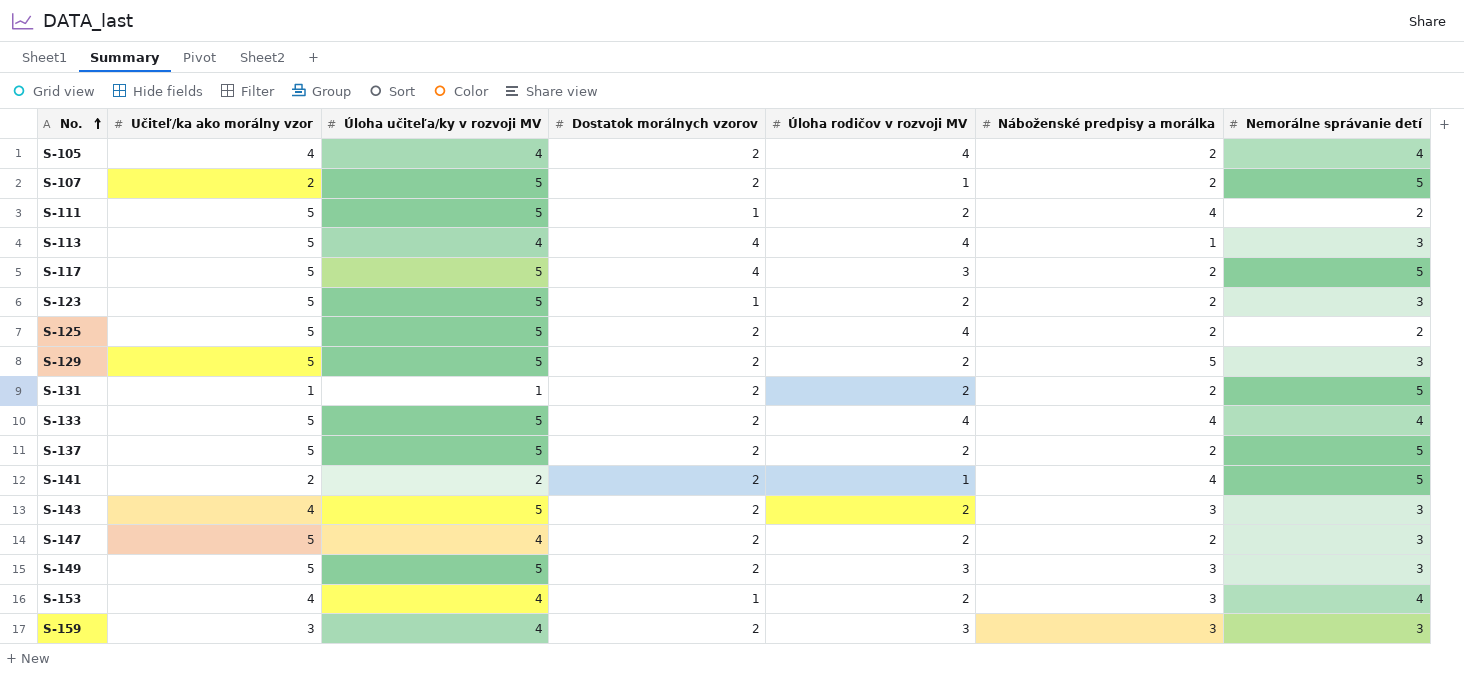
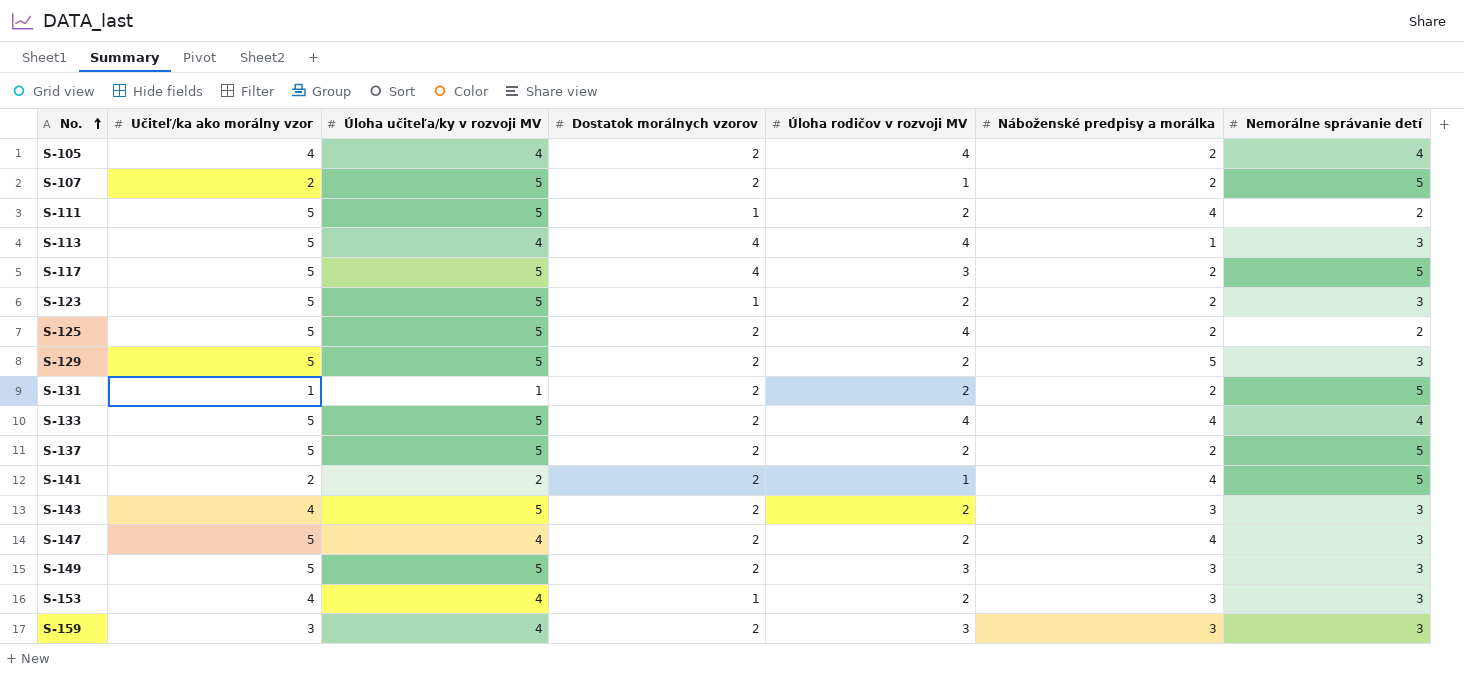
S-147 | Náboženské predpisy a morálka: 2 -> 4
S-153 | Nemorálne správanie detí: 4 -> 3

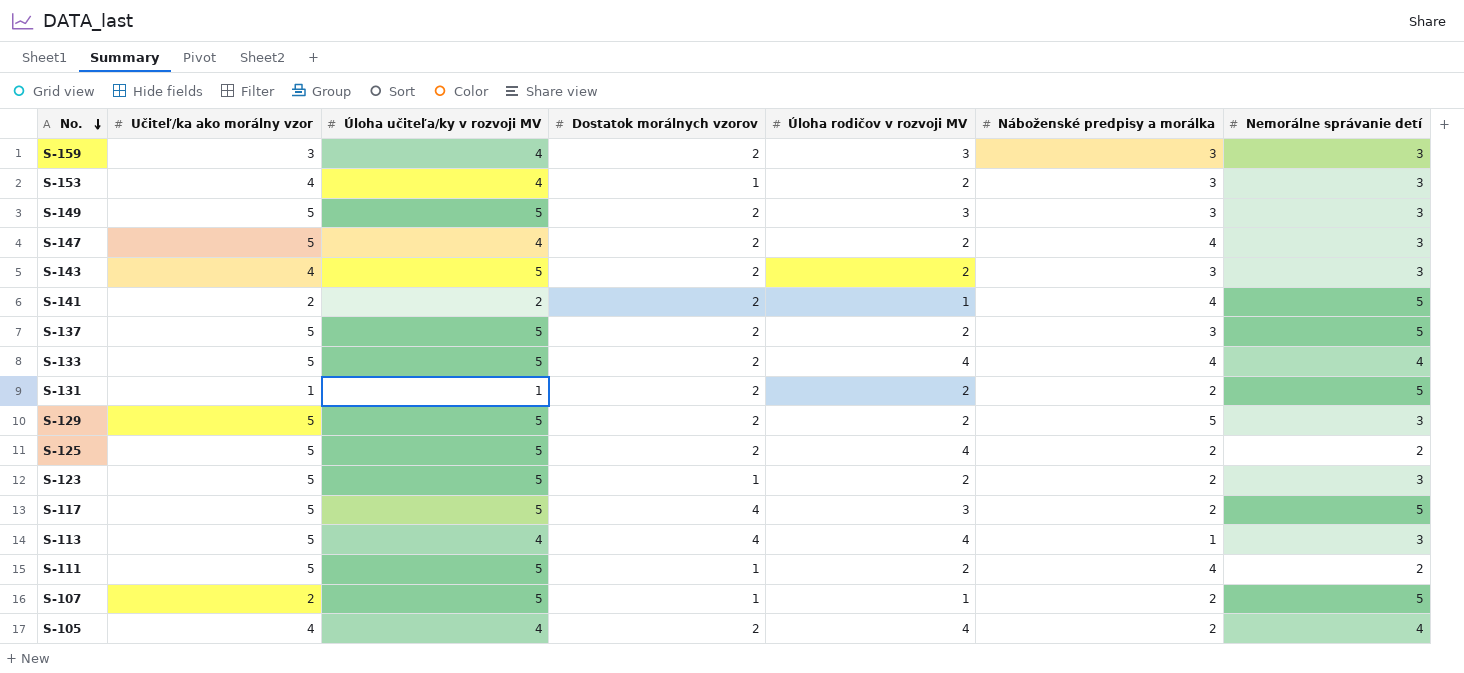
row order: No. ascending -> No. descending
S-137 | Náboženské predpisy a morálka: 2 -> 3
S-107 | Dostatok morálnych vzorov: 2 -> 1

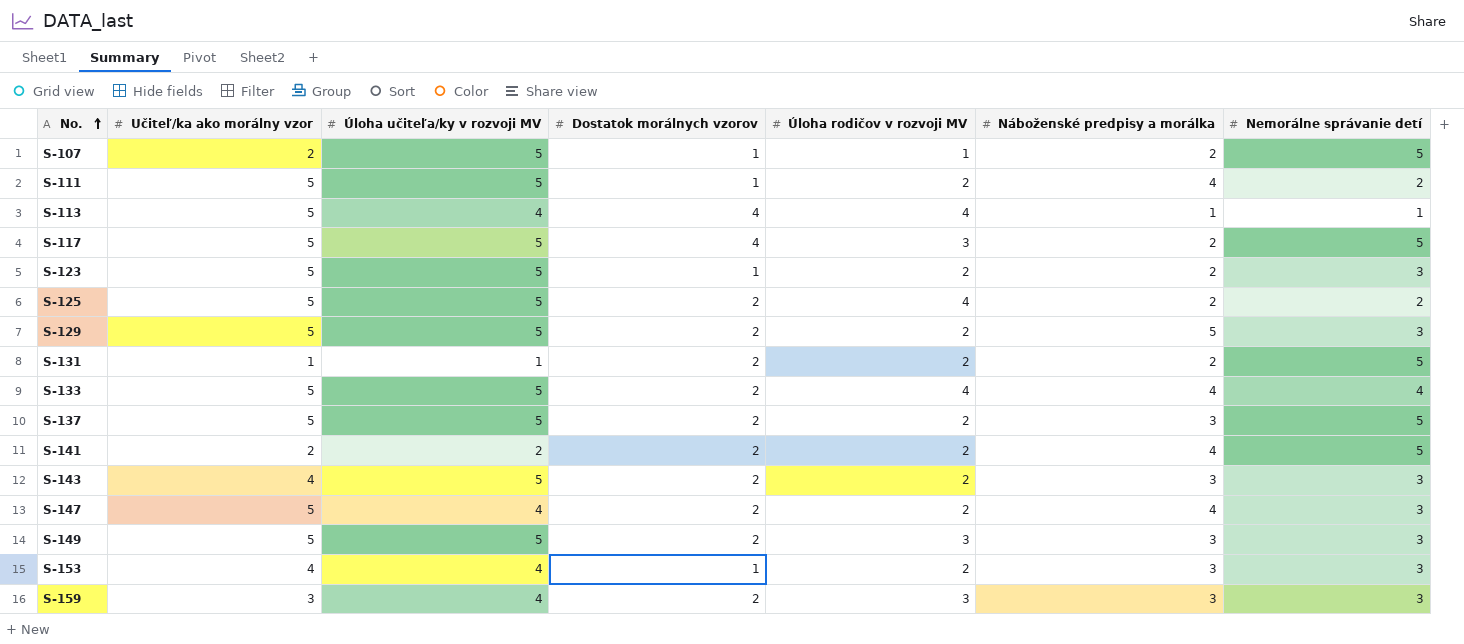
row order: No. descending -> No. ascending
row S-105: 4 | 4 | 2 | 4 | 2 | 4 -> none
S-113 | Nemorálne správanie detí: 3 -> 1
S-141 | Úloha rodičov v rozvoji MV: 1 -> 2

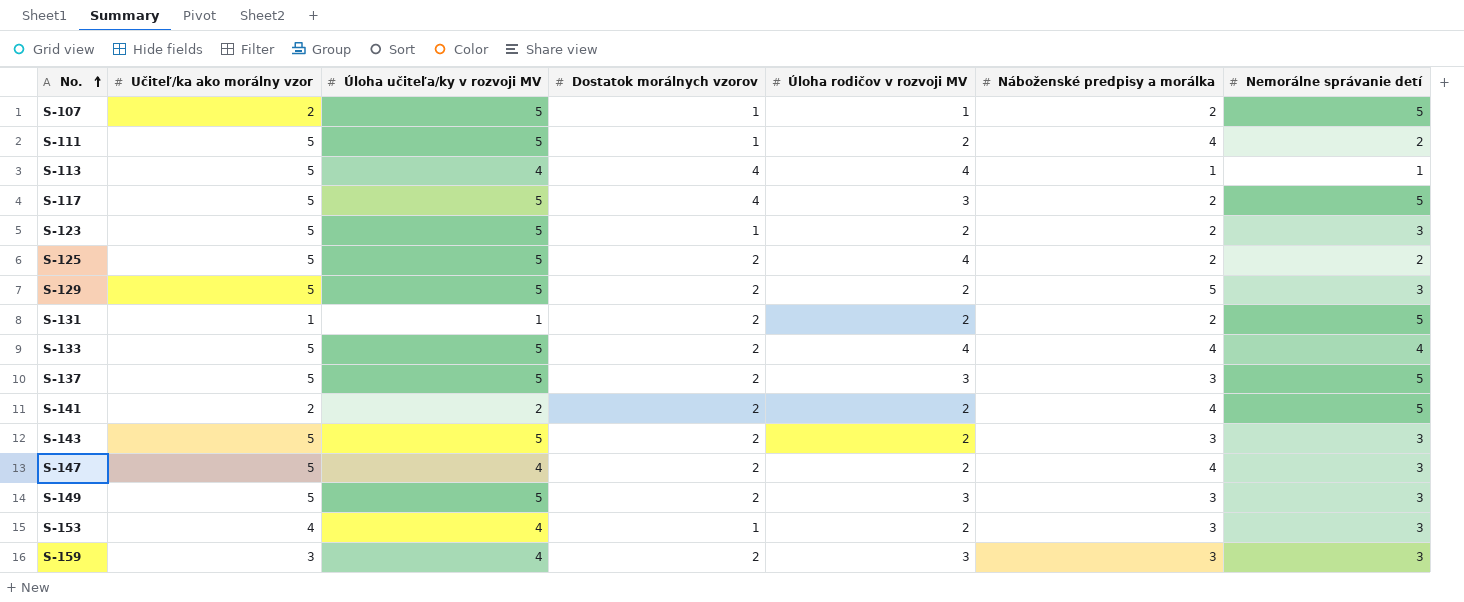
S-137 | Úloha rodičov v rozvoji MV: 2 -> 3
S-143 | Učiteľ/ka ako morálny vzor: 4 -> 5

